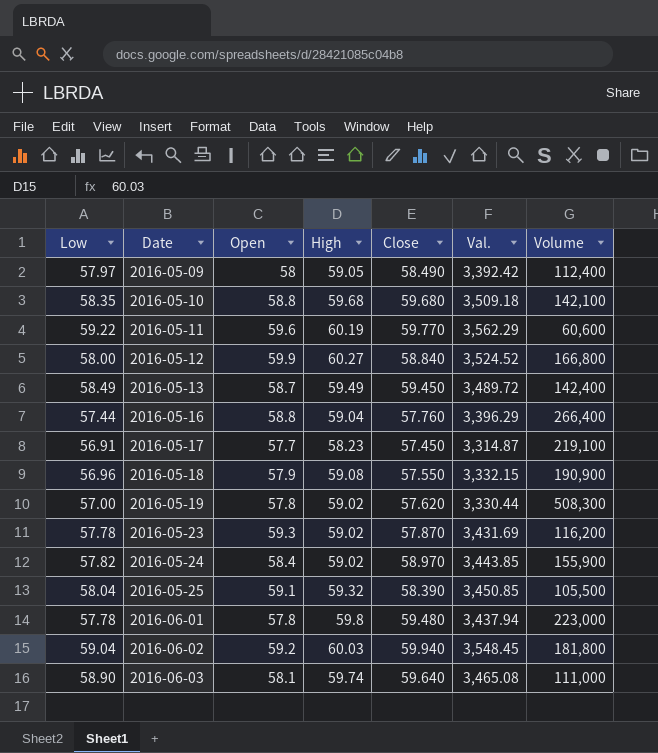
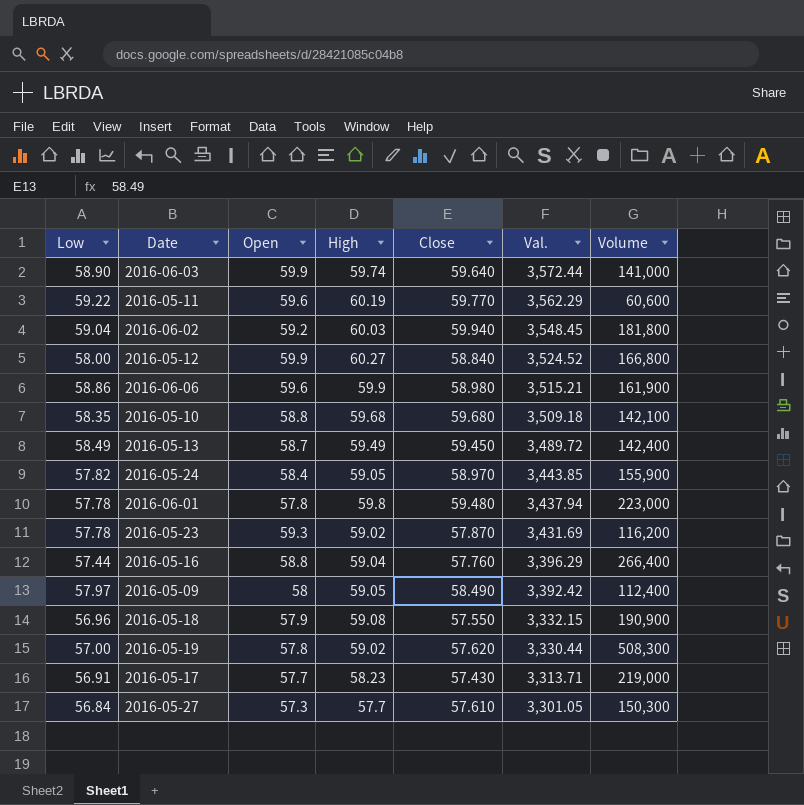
row order: Date ascending -> Val. descending
row 2016-05-25: 58.04 | 59.1 | 59.32 | 58.390 | 3,450.85 | 105,500 -> none
2016-06-03 | Open: 58.1 -> 59.9
2016-06-03 | Val.: 3,465.08 -> 3,572.44
2016-06-03 | Volume: 111,000 -> 141,000
row 2016-06-06: none -> 58.86 | 59.6 | 59.9 | 58.980 | 3,515.21 | 161,900
2016-05-24 | High: 59.02 -> 59.05
2016-05-17 | Close: 57.450 -> 57.430
2016-05-17 | Val.: 3,314.87 -> 3,313.71
2016-05-17 | Volume: 219,100 -> 219,000
row 2016-05-27: none -> 56.84 | 57.3 | 57.7 | 57.610 | 3,301.05 | 150,300

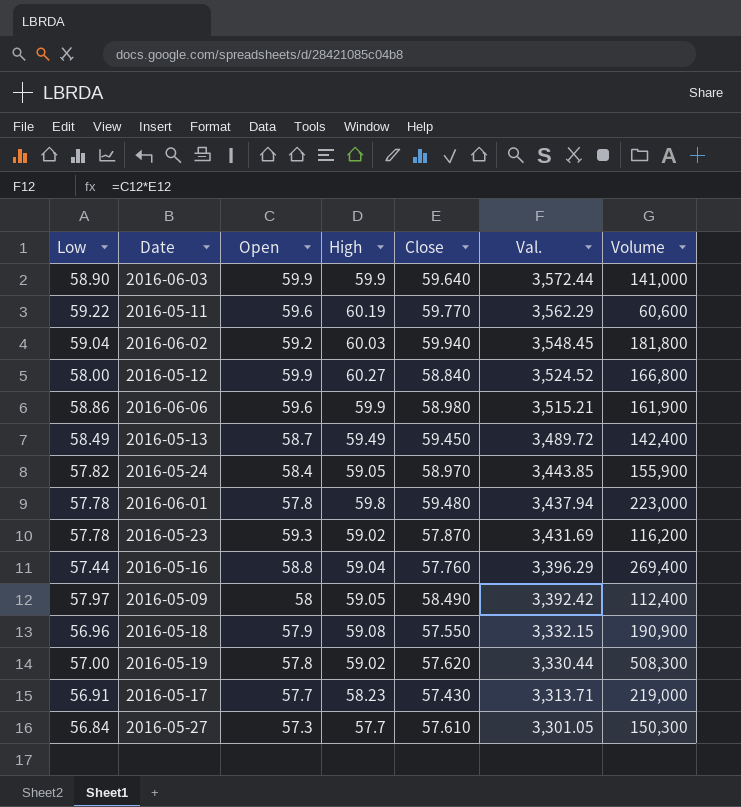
row 2016-05-10: 58.35 | 58.8 | 59.68 | 59.680 | 3,509.18 | 142,100 -> none
2016-06-03 | High: 59.74 -> 59.9
2016-05-16 | Volume: 266,400 -> 269,400

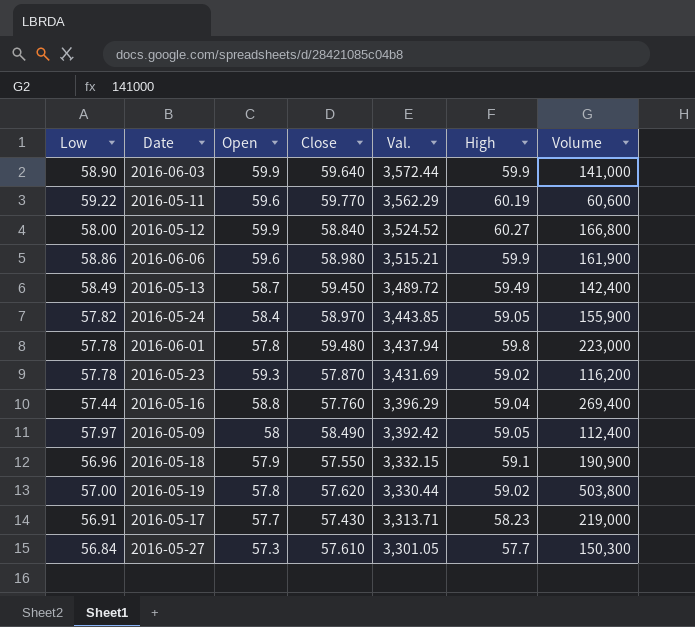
column High | position: 4 -> 6
row 2016-06-02: 59.04 | 59.2 | 60.03 | 59.940 | 3,548.45 | 181,800 -> none
2016-05-18 | High: 59.08 -> 59.1
2016-05-19 | Volume: 508,300 -> 503,800

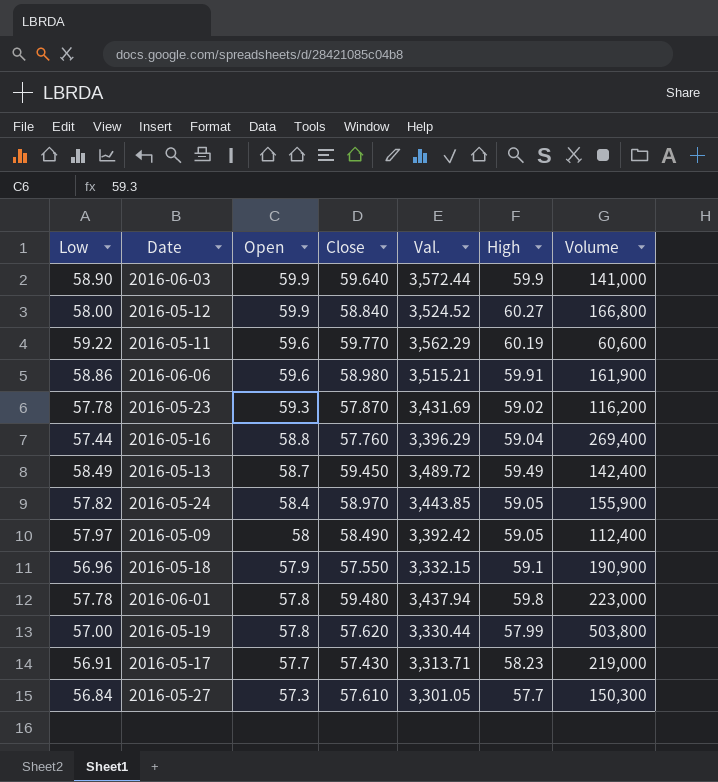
row order: Val. descending -> Open descending
2016-06-06 | High: 59.9 -> 59.91
2016-05-19 | High: 59.02 -> 57.99

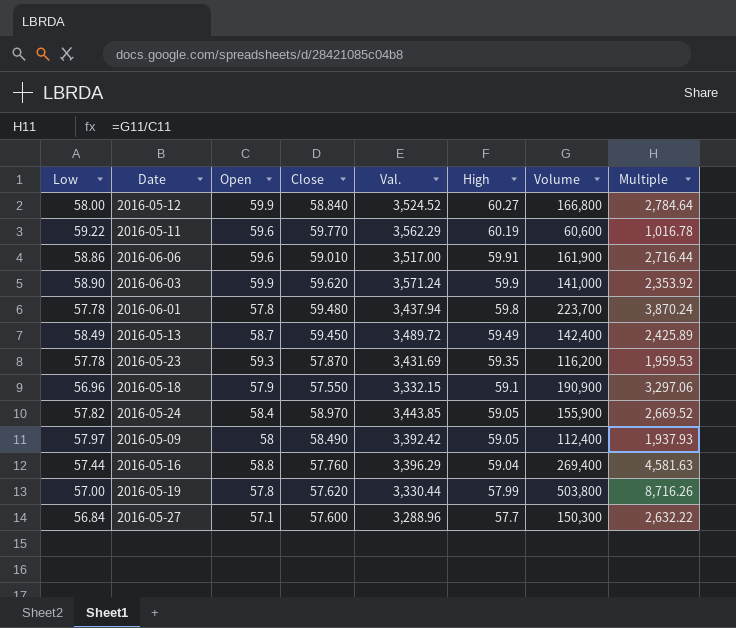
row order: Open descending -> High descending
column Multiple | formula: none -> [Volume] / [Open]
row 2016-05-17: 56.91 | 57.7 | 57.430 | 3,313.71 | 58.23 | 219,000 -> none
2016-06-06 | Close: 58.980 -> 59.010
2016-06-06 | Val.: 3,515.21 -> 3,517.00
2016-06-03 | Close: 59.640 -> 59.620
2016-06-03 | Val.: 3,572.44 -> 3,571.24
2016-06-01 | Volume: 223,000 -> 223,700
2016-05-23 | High: 59.02 -> 59.35
2016-05-27 | Open: 57.3 -> 57.1
2016-05-27 | Close: 57.610 -> 57.600
2016-05-27 | Val.: 3,301.05 -> 3,288.96

